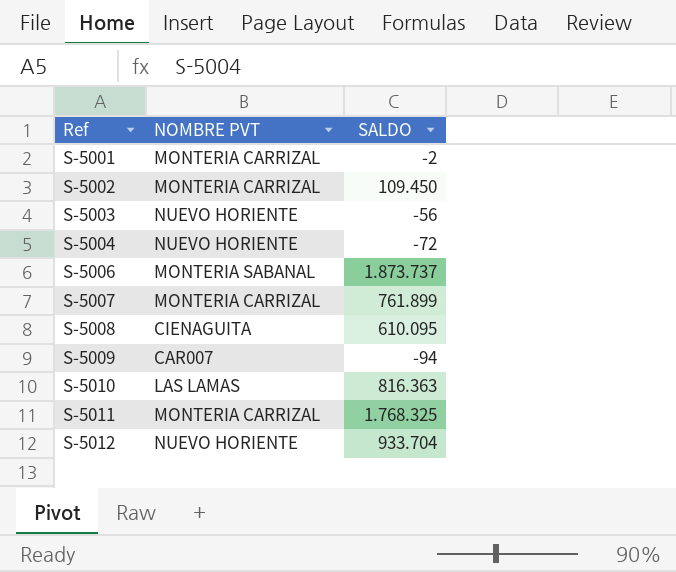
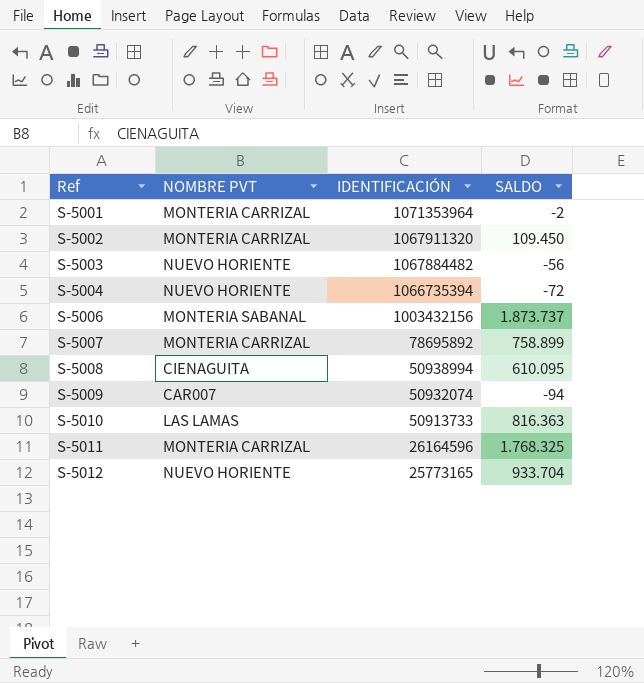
column IDENTIFICACIÓN | position: none -> 3
S-5007 | SALDO: 761.899 -> 758.899

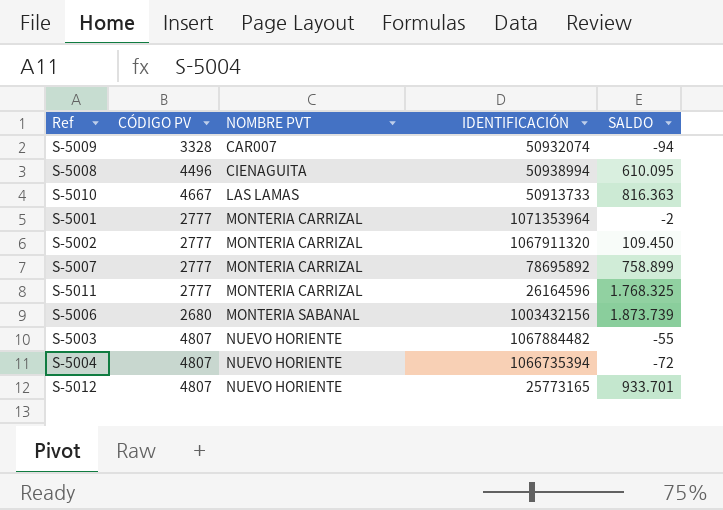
row order: Ref ascending -> NOMBRE PVT ascending
column CÓDIGO PV | position: none -> 2
S-5006 | SALDO: 1.873.737 -> 1.873.739
S-5003 | SALDO: -56 -> -55
S-5012 | SALDO: 933.704 -> 933.701

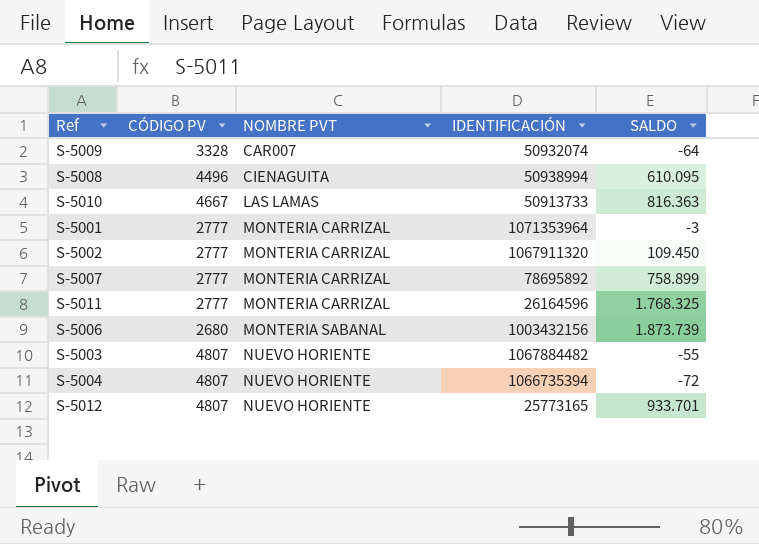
S-5009 | SALDO: -94 -> -64
S-5001 | SALDO: -2 -> -3

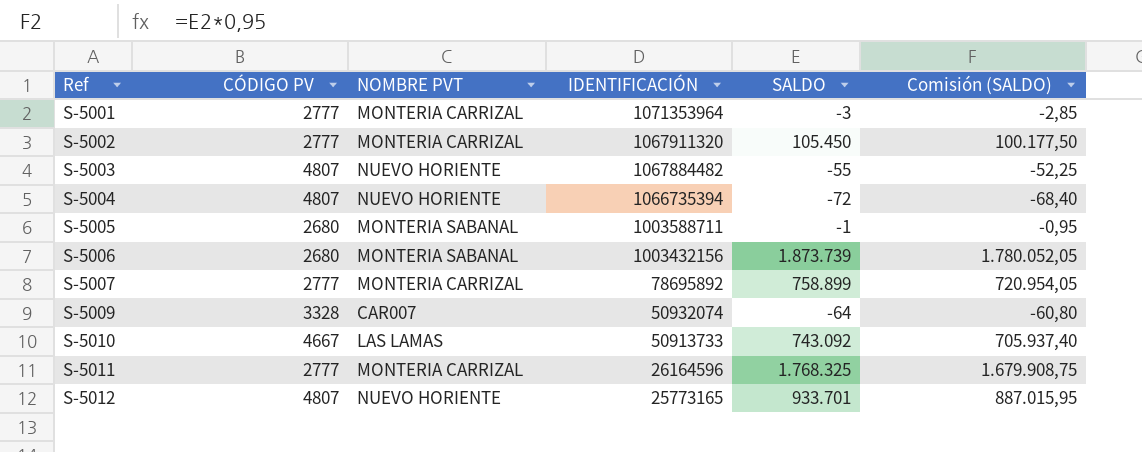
row order: NOMBRE PVT ascending -> Ref ascending
column Comisión (SALDO) | formula: none -> [SALDO] * 0,95
row S-5008: 4496 | CIENAGUITA | 50938994 | 610.095 -> none
S-5002 | SALDO: 109.450 -> 105.450
row S-5005: none -> 2680 | MONTERIA SABANAL | 1003588711 | -1 | -0,95
S-5010 | SALDO: 816.363 -> 743.092

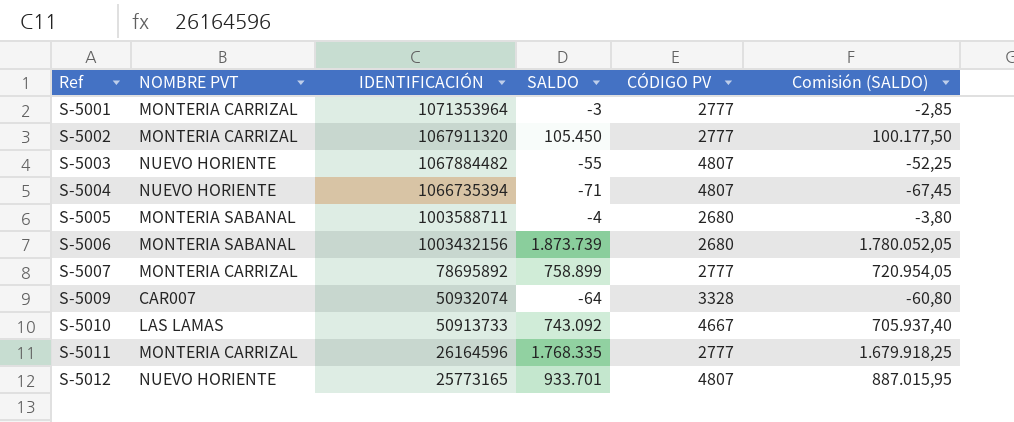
column CÓDIGO PV | position: 2 -> 5
S-5004 | SALDO: -72 -> -71
S-5004 | Comisión (SALDO): -68,40 -> -67,45
S-5005 | SALDO: -1 -> -4
S-5005 | Comisión (SALDO): -0,95 -> -3,80
S-5011 | SALDO: 1.768.325 -> 1.768.335
S-5011 | Comisión (SALDO): 1.679.908,75 -> 1.679.918,25

